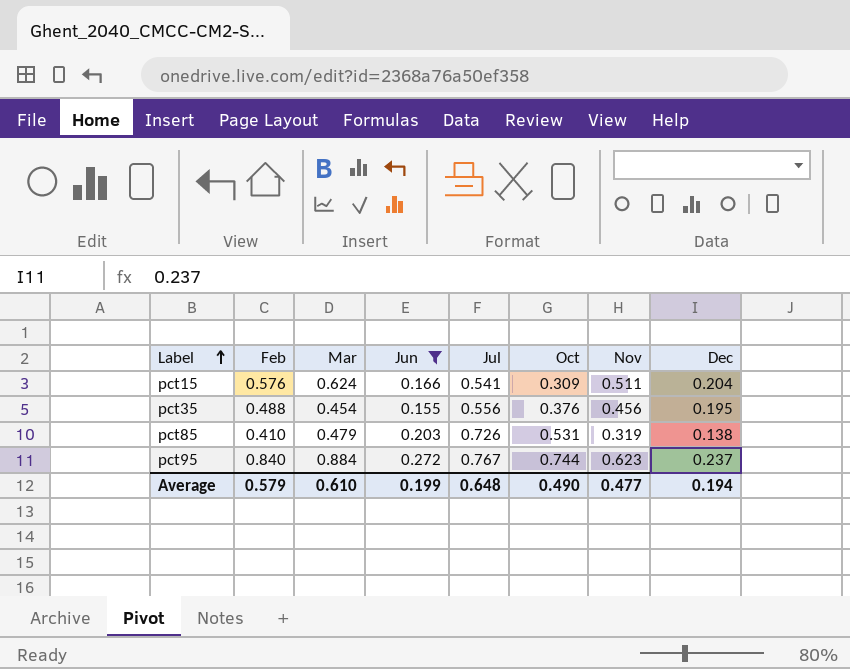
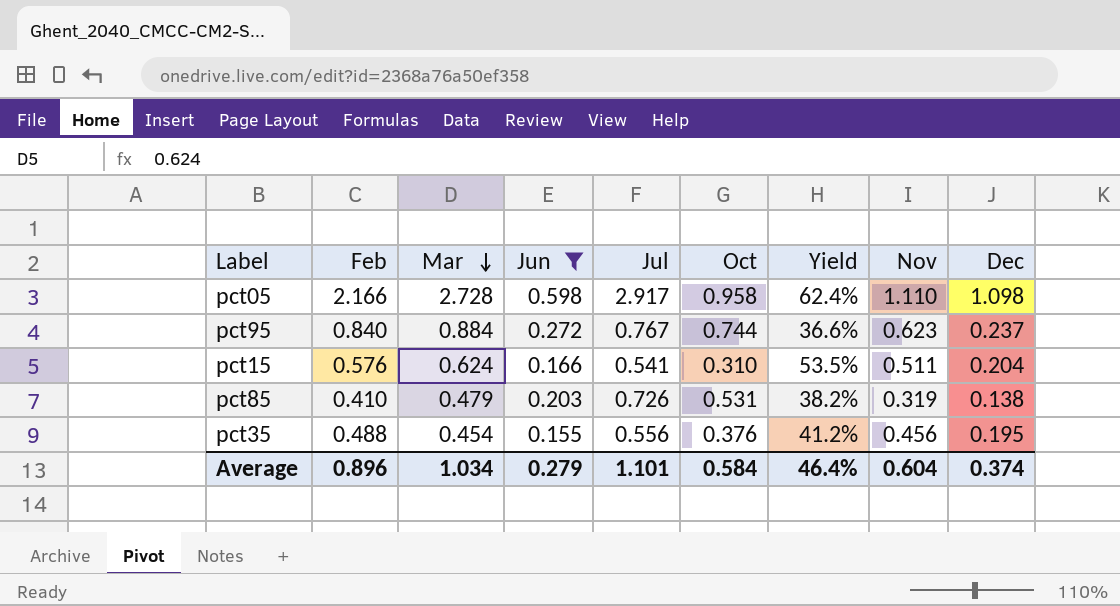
row order: Label ascending -> Mar descending
column Yield | formula: none -> [Jun] / [Oct]
row pct05: none -> 2.166 | 2.728 | 0.598 | 2.917 | 0.958 | 62.4% | 1.110 | 1.098
pct15 | Oct: 0.309 -> 0.310
Average | Feb: 0.579 -> 0.896
Average | Mar: 0.610 -> 1.034
Average | Jun: 0.199 -> 0.279
Average | Jul: 0.648 -> 1.101
Average | Oct: 0.490 -> 0.584
Average | Nov: 0.477 -> 0.604
Average | Dec: 0.194 -> 0.374

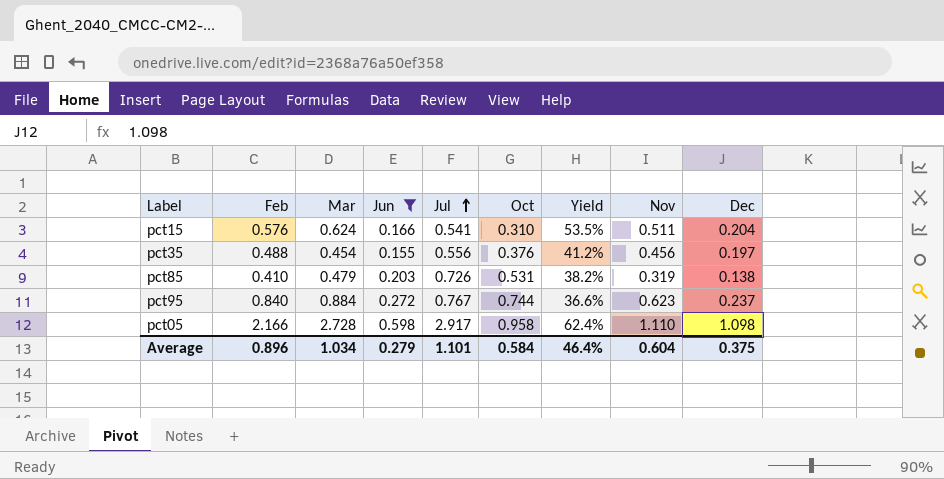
row order: Mar descending -> Jul ascending
pct35 | Dec: 0.195 -> 0.197
Average | Dec: 0.374 -> 0.375

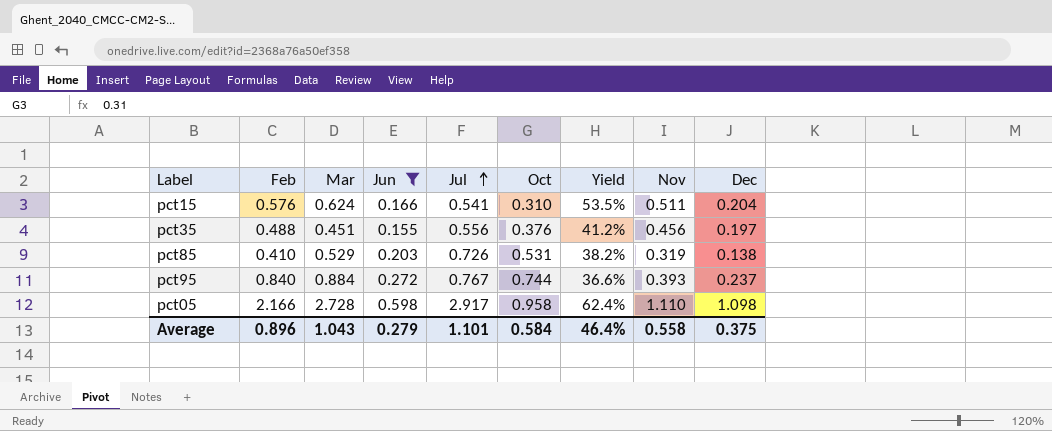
pct35 | Mar: 0.454 -> 0.451
pct85 | Mar: 0.479 -> 0.529
pct95 | Nov: 0.623 -> 0.393
Average | Mar: 1.034 -> 1.043
Average | Nov: 0.604 -> 0.558

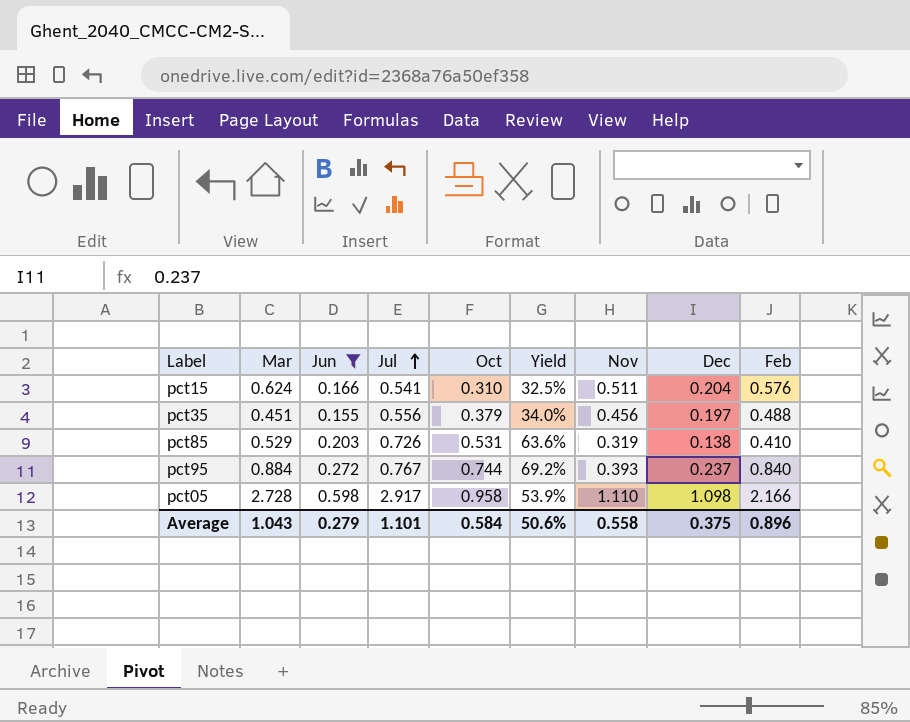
column Yield | formula: [Jun] / [Oct] -> [Jun] / [Nov]
column Feb | position: 2 -> 9
pct35 | Oct: 0.376 -> 0.379
Average | Yield: 46.4% -> 50.6%

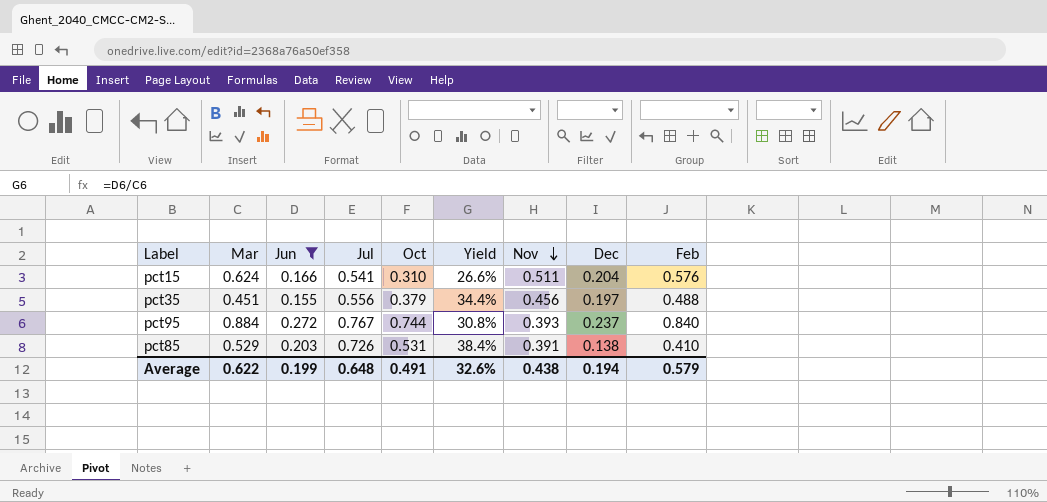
row order: Jul ascending -> Nov descending
column Yield | formula: [Jun] / [Nov] -> [Jun] / [Mar]
row pct05: 2.728 | 0.598 | 2.917 | 0.958 | 53.9% | 1.110 | 1.098 | 2.166 -> none
pct85 | Nov: 0.319 -> 0.391
Average | Mar: 1.043 -> 0.622
Average | Jun: 0.279 -> 0.199
Average | Jul: 1.101 -> 0.648
Average | Oct: 0.584 -> 0.491
Average | Yield: 50.6% -> 32.6%
Average | Nov: 0.558 -> 0.438
Average | Dec: 0.375 -> 0.194
Average | Feb: 0.896 -> 0.579

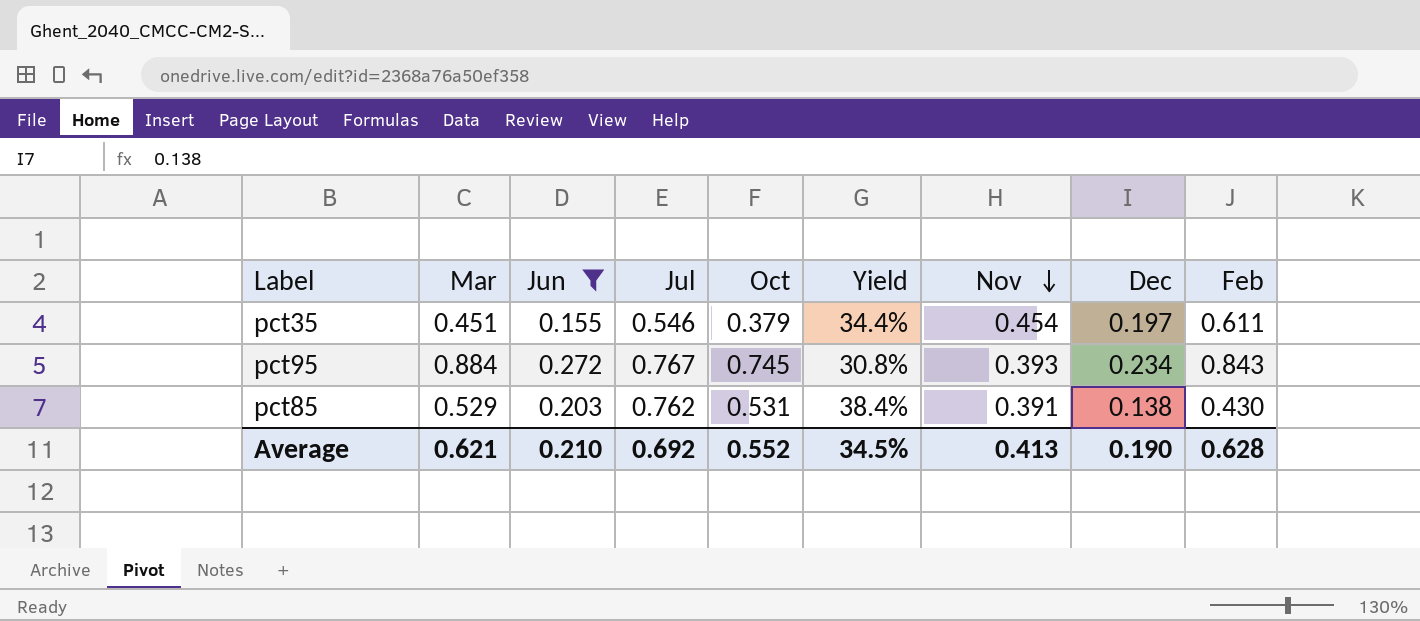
row pct15: 0.624 | 0.166 | 0.541 | 0.310 | 26.6% | 0.511 | 0.204 | 0.576 -> none
pct35 | Jul: 0.556 -> 0.546
pct35 | Nov: 0.456 -> 0.454
pct35 | Feb: 0.488 -> 0.611
pct95 | Oct: 0.744 -> 0.745
pct95 | Dec: 0.237 -> 0.234
pct95 | Feb: 0.840 -> 0.843
pct85 | Jul: 0.726 -> 0.762
pct85 | Feb: 0.410 -> 0.430
Average | Mar: 0.622 -> 0.621
Average | Jun: 0.199 -> 0.210
Average | Jul: 0.648 -> 0.692
Average | Oct: 0.491 -> 0.552
Average | Yield: 32.6% -> 34.5%
Average | Nov: 0.438 -> 0.413
Average | Dec: 0.194 -> 0.190
Average | Feb: 0.579 -> 0.628

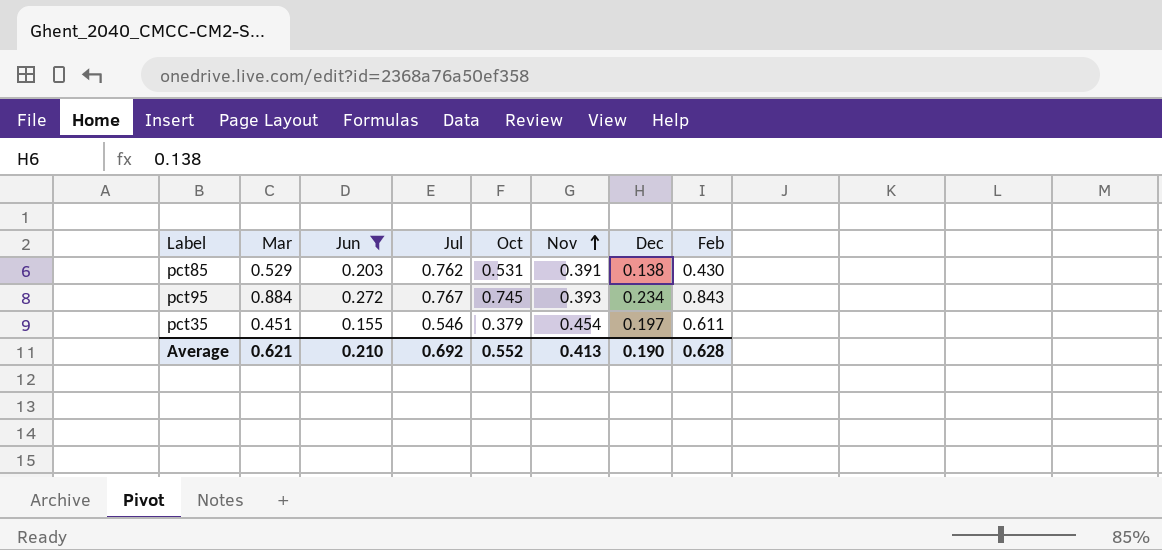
row order: Nov descending -> Nov ascending
column Yield | formula: [Jun] / [Mar] -> none

